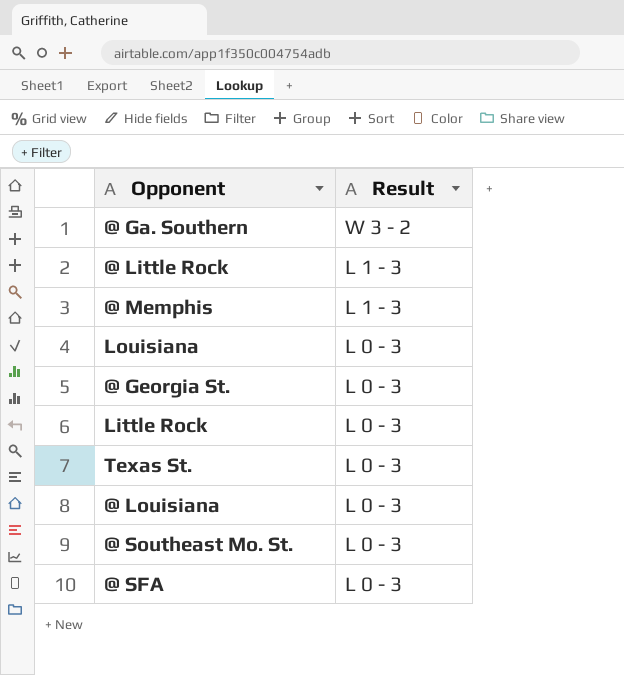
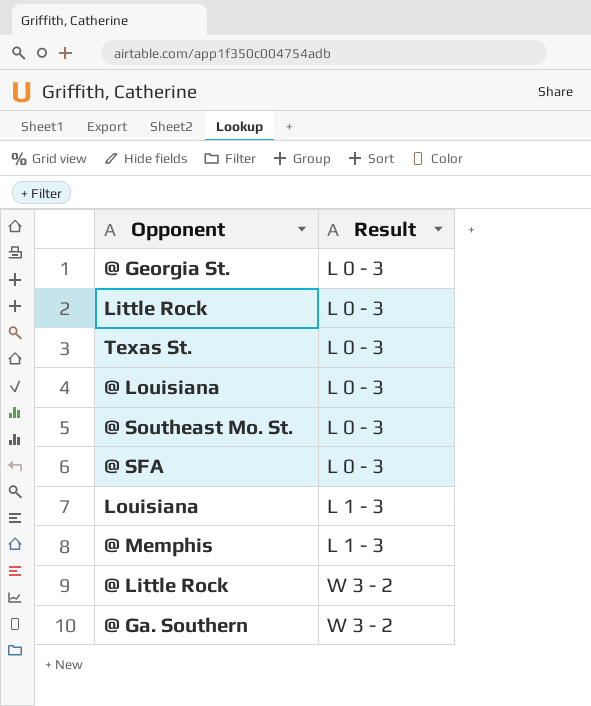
row order: Result descending -> Result ascending
Louisiana | Result: L 0 - 3 -> L 1 - 3
@ Little Rock | Result: L 1 - 3 -> W 3 - 2

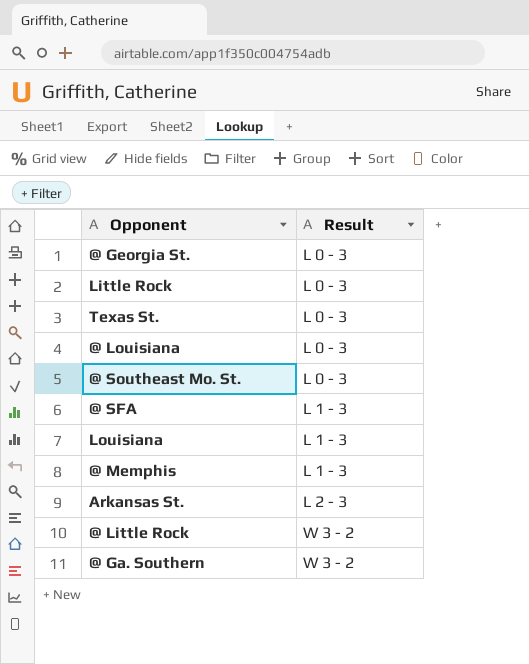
@ SFA | Result: L 0 - 3 -> L 1 - 3
row Arkansas St.: none -> L 2 - 3

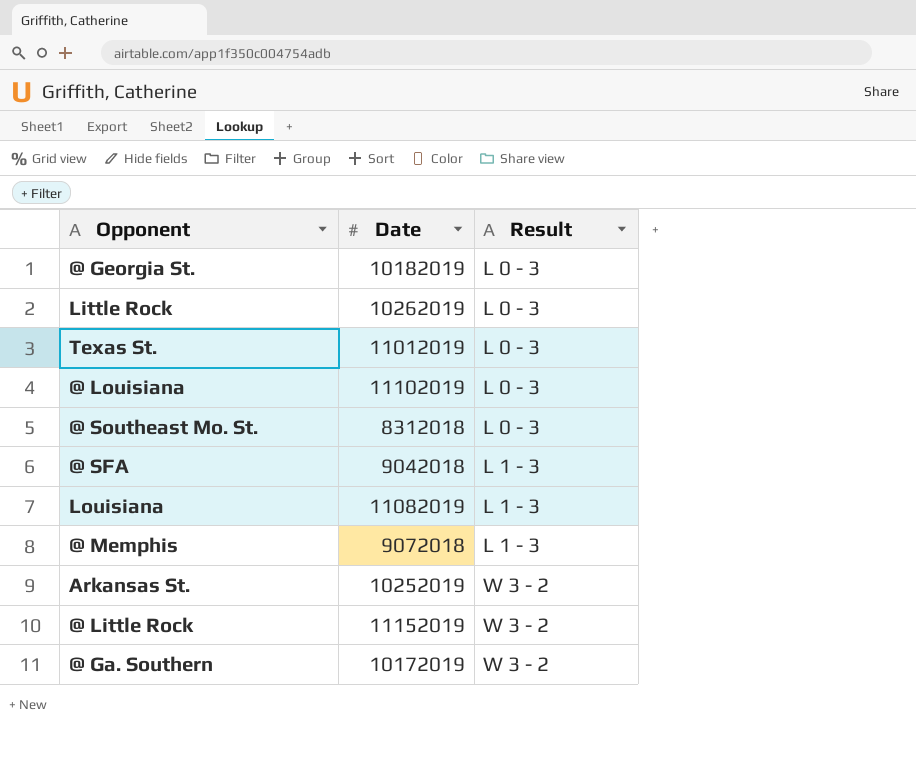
column Date | position: none -> 2
Arkansas St. | Result: L 2 - 3 -> W 3 - 2

